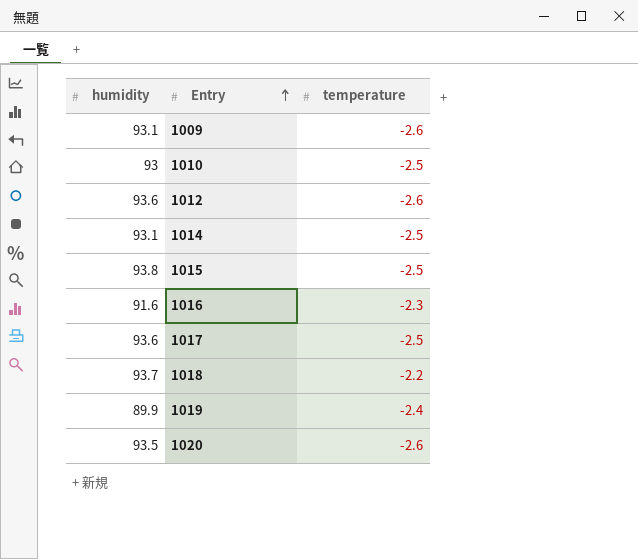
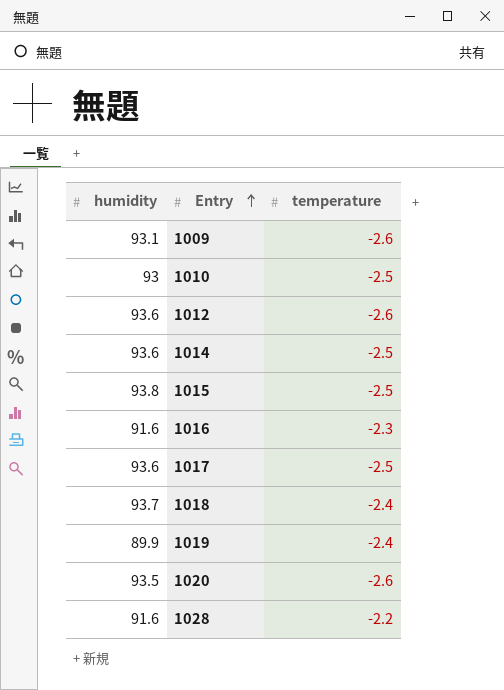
1014 | humidity: 93.1 -> 93.6
1018 | temperature: -2.2 -> -2.4
row 1028: none -> 91.6 | -2.2

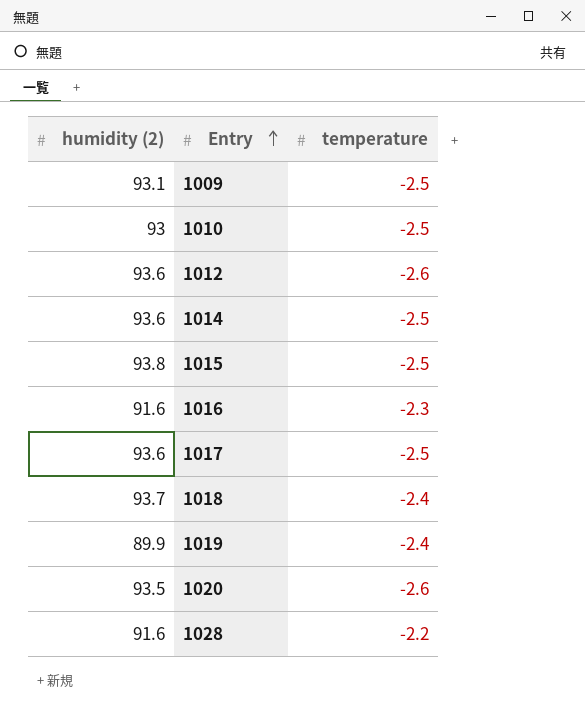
column name: humidity -> humidity (2)
1009 | temperature: -2.6 -> -2.5

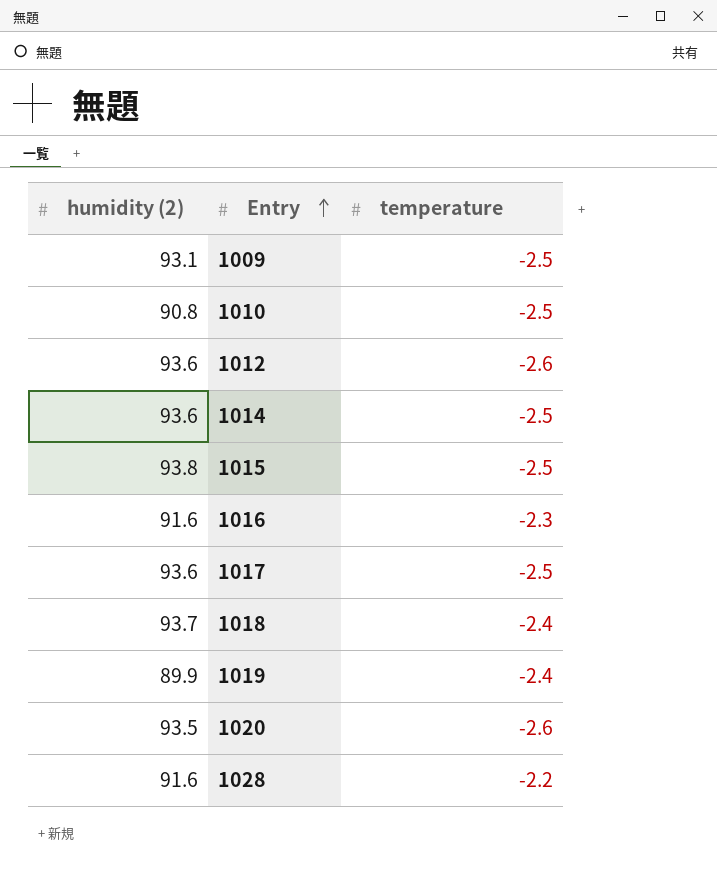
1010 | humidity (2): 93 -> 90.8

